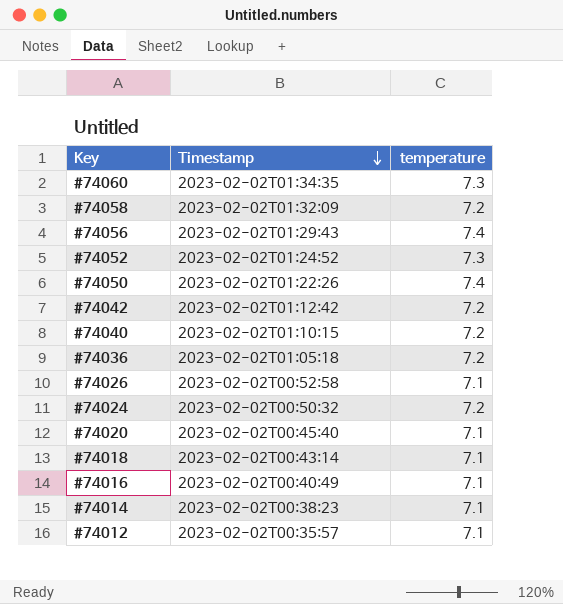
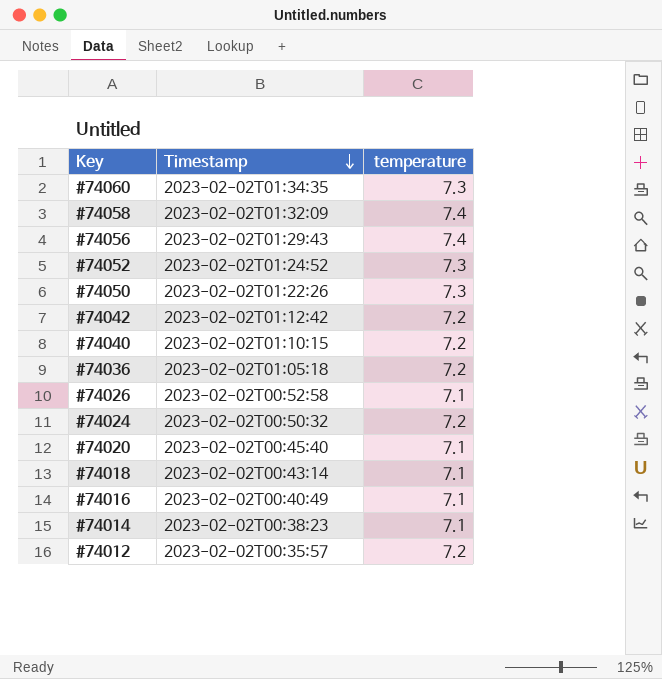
#74058 | temperature: 7.2 -> 7.4
#74050 | temperature: 7.4 -> 7.3
#74012 | temperature: 7.1 -> 7.2

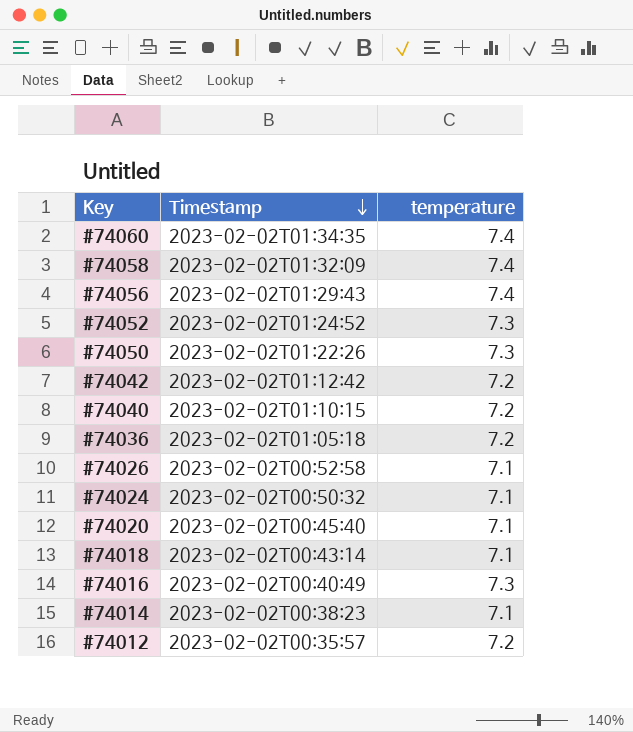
#74060 | temperature: 7.3 -> 7.4
#74024 | temperature: 7.2 -> 7.1
#74016 | temperature: 7.1 -> 7.3

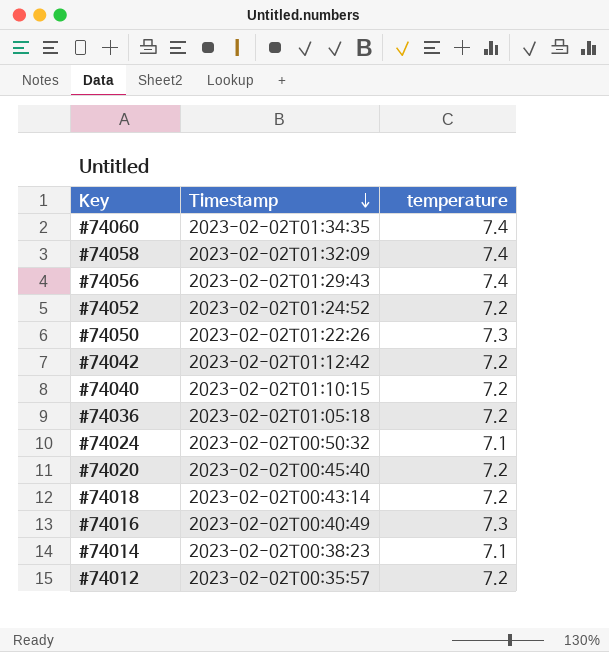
row #74026: 2023-02-02T00:52:58 | 7.1 -> none
#74052 | temperature: 7.3 -> 7.2
#74020 | temperature: 7.1 -> 7.2
#74018 | temperature: 7.1 -> 7.2

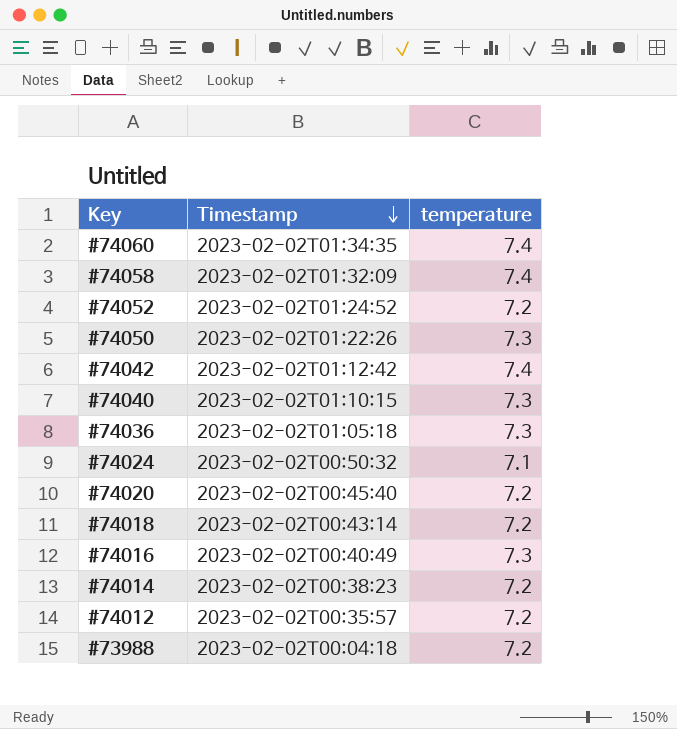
row #74056: 2023-02-02T01:29:43 | 7.4 -> none
#74042 | temperature: 7.2 -> 7.4
#74040 | temperature: 7.2 -> 7.3
#74036 | temperature: 7.2 -> 7.3
#74014 | temperature: 7.1 -> 7.2
row #73988: none -> 2023-02-02T00:04:18 | 7.2

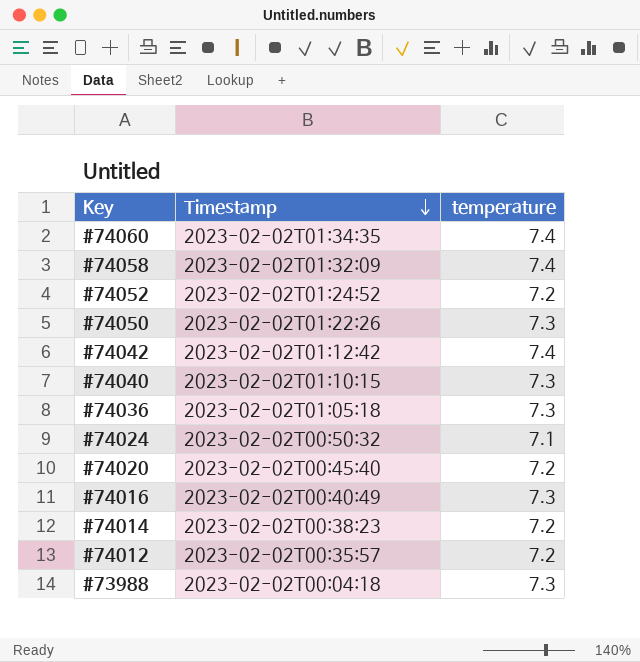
row #74018: 2023-02-02T00:43:14 | 7.2 -> none
#73988 | temperature: 7.2 -> 7.3

